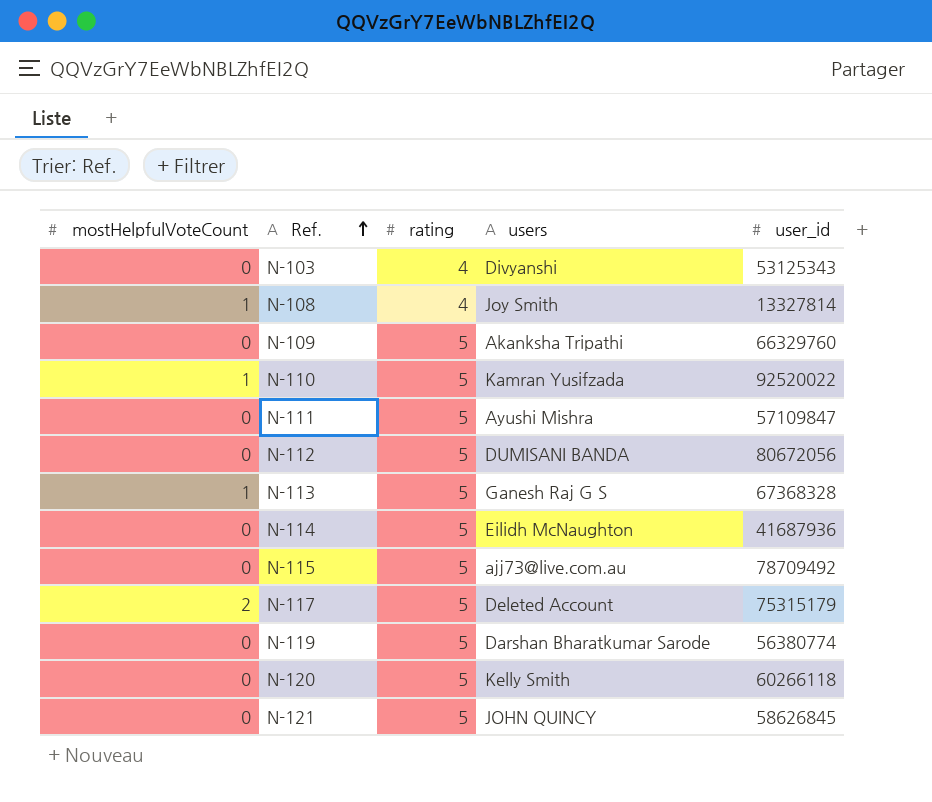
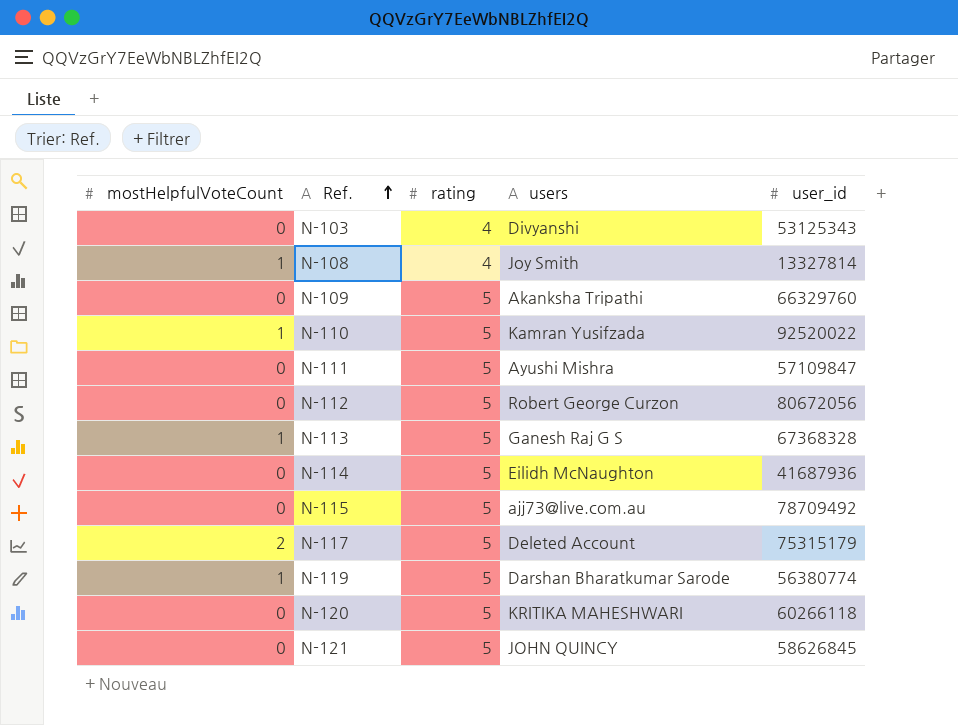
N-112 | users: DUMISANI BANDA -> Robert George Curzon
N-119 | mostHelpfulVoteCount: 0 -> 1
N-120 | users: Kelly Smith -> KRITIKA MAHESHWARI

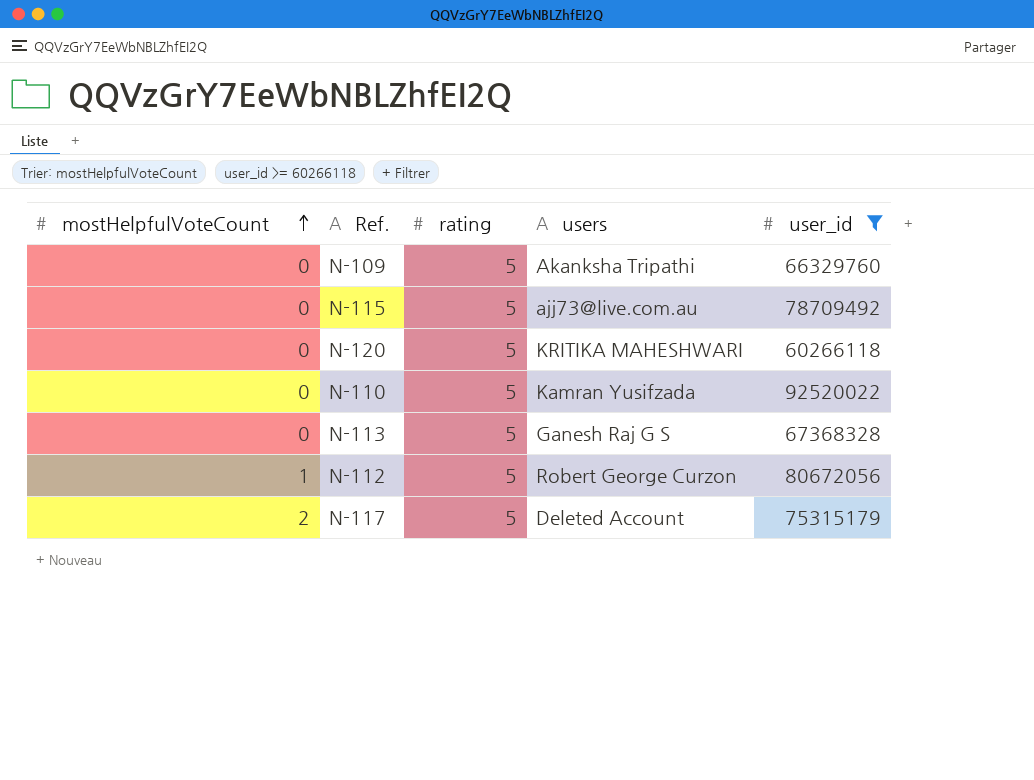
filter: none -> user_id >= 60266118
row order: Ref. ascending -> mostHelpfulVoteCount ascending
N-110 | mostHelpfulVoteCount: 1 -> 0
N-113 | mostHelpfulVoteCount: 1 -> 0
N-112 | mostHelpfulVoteCount: 0 -> 1

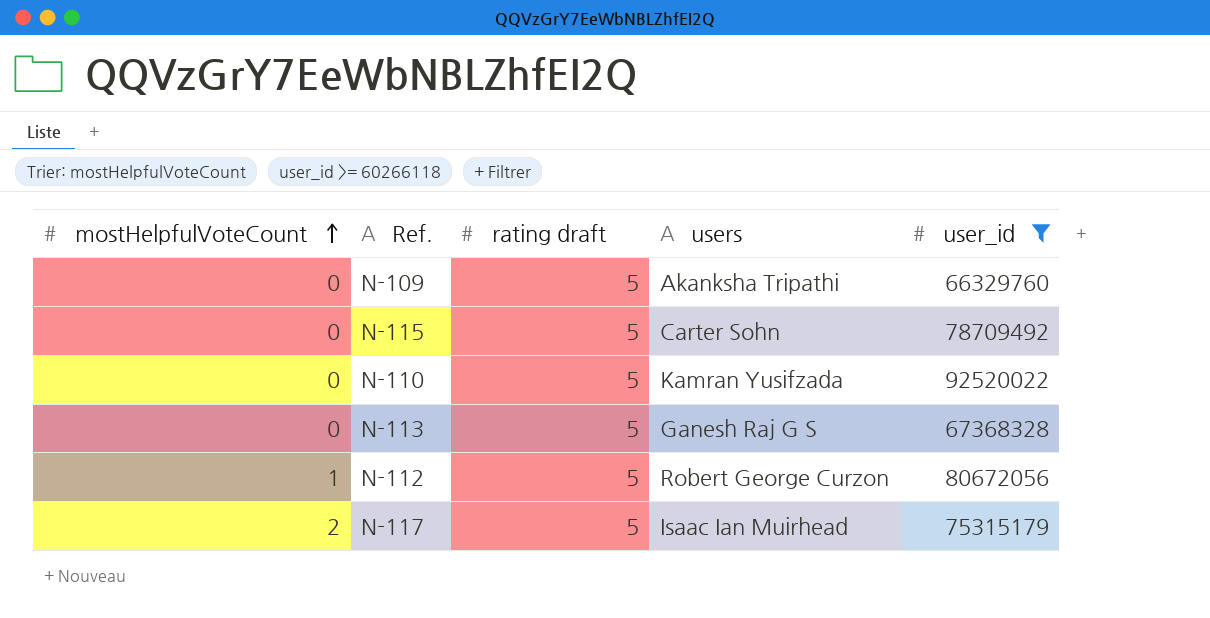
column name: rating -> rating draft
row N-120: 0 | 5 | KRITIKA MAHESHWARI | 60266118 -> none
N-115 | users: ajj73@live.com.au -> Carter Sohn
N-117 | users: Deleted Account -> Isaac Ian Muirhead

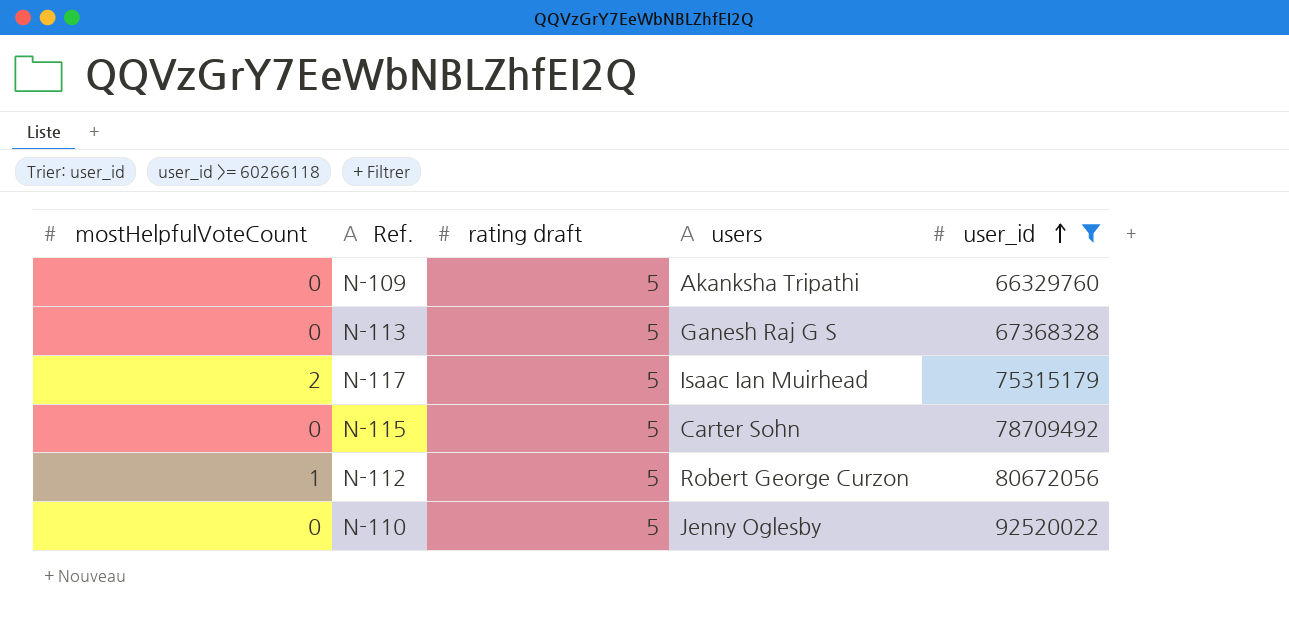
row order: mostHelpfulVoteCount ascending -> user_id ascending
N-110 | users: Kamran Yusifzada -> Jenny Oglesby

